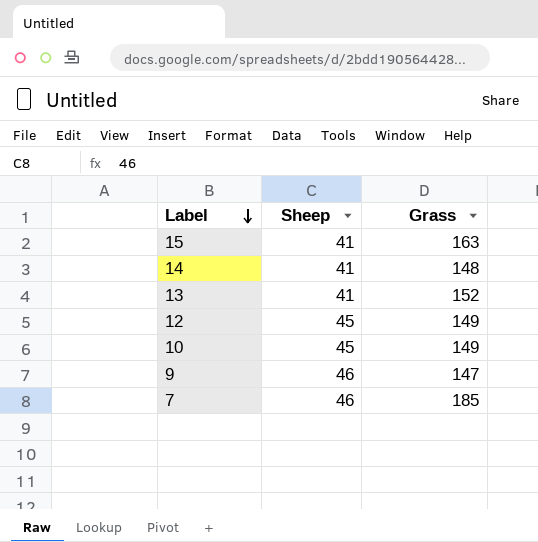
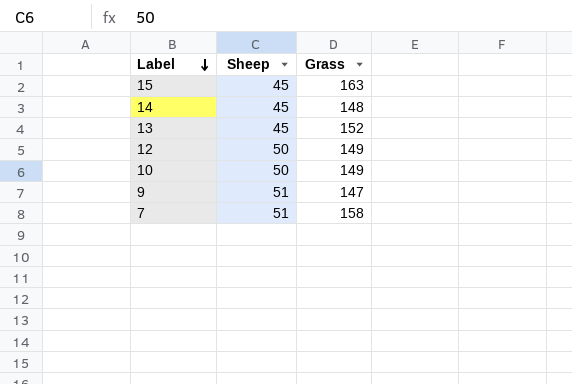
15 | Sheep: 41 -> 45
14 | Sheep: 41 -> 45
13 | Sheep: 41 -> 45
12 | Sheep: 45 -> 50
10 | Sheep: 45 -> 50
9 | Sheep: 46 -> 51
7 | Sheep: 46 -> 51
7 | Grass: 185 -> 158

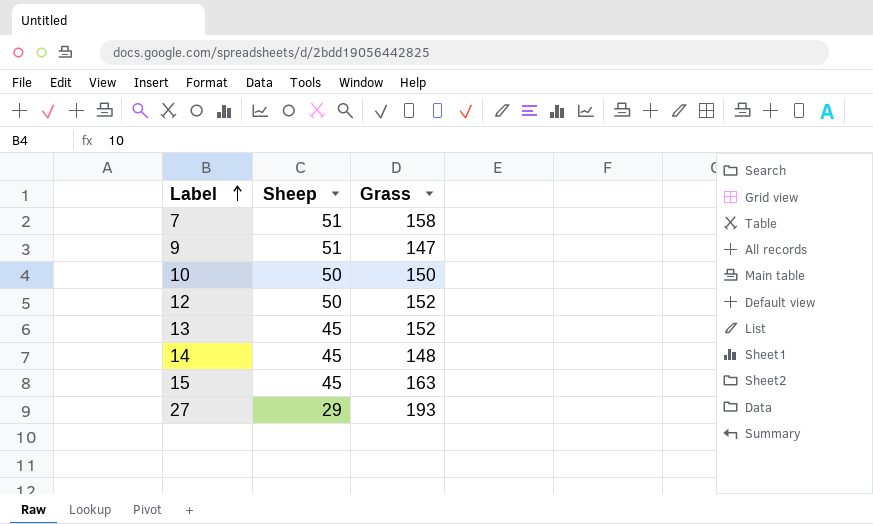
row order: Label descending -> Label ascending
10 | Grass: 149 -> 150
12 | Grass: 149 -> 152
row 27: none -> 29 | 193

